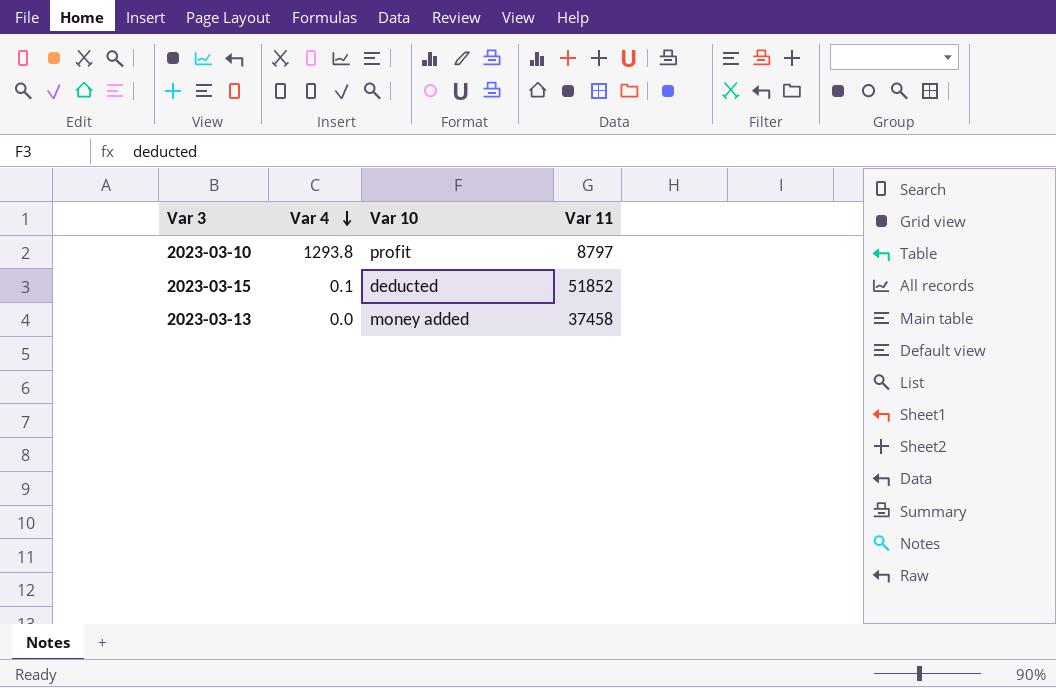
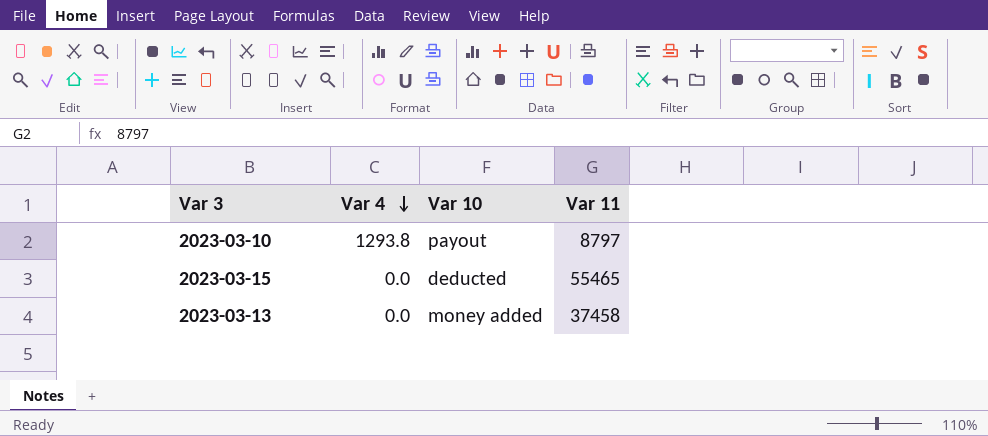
2023-03-10 | Var 10: profit -> payout
2023-03-15 | Var 4: 0.1 -> 0.0
2023-03-15 | Var 11: 51852 -> 55465

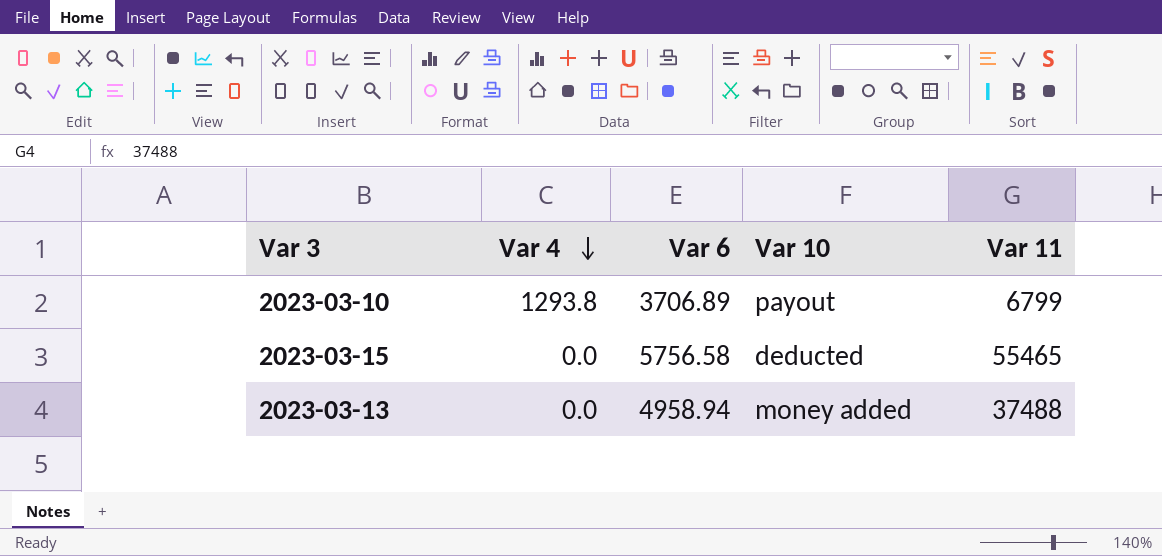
column Var 6 | position: none -> 3
2023-03-10 | Var 11: 8797 -> 6799
2023-03-13 | Var 11: 37458 -> 37488

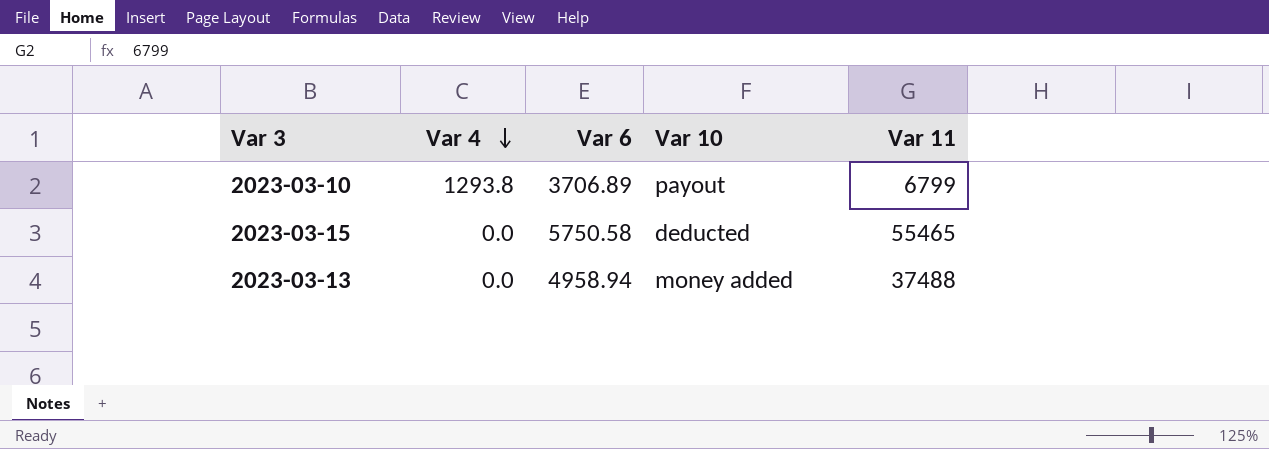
2023-03-15 | Var 6: 5756.58 -> 5750.58

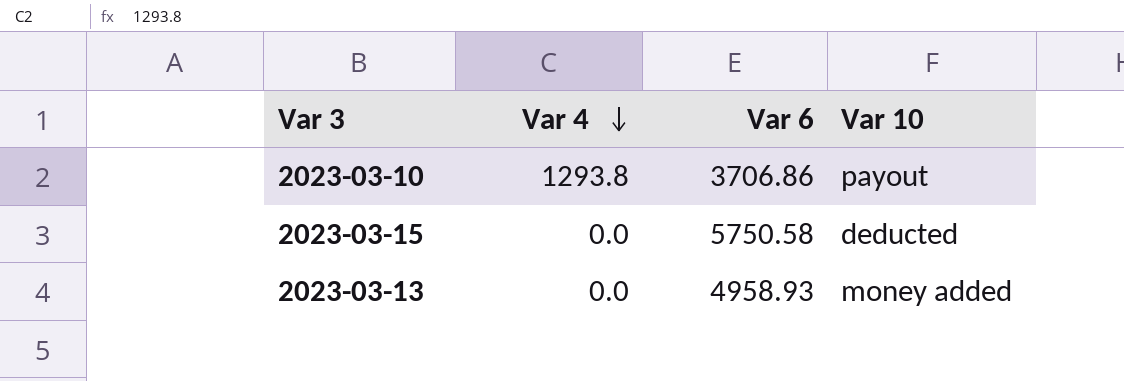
column Var 11 | position: 5 -> none
2023-03-10 | Var 6: 3706.89 -> 3706.86
2023-03-13 | Var 6: 4958.94 -> 4958.93

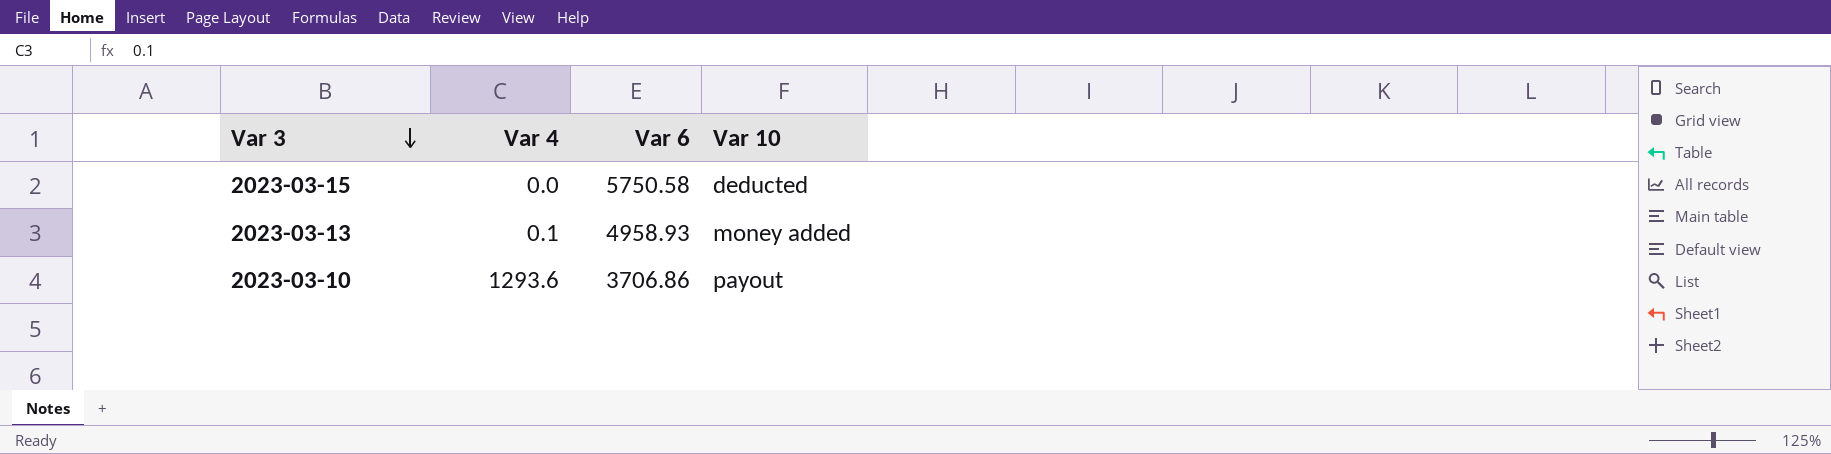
row order: Var 4 descending -> Var 3 descending
2023-03-13 | Var 4: 0.0 -> 0.1
2023-03-10 | Var 4: 1293.8 -> 1293.6

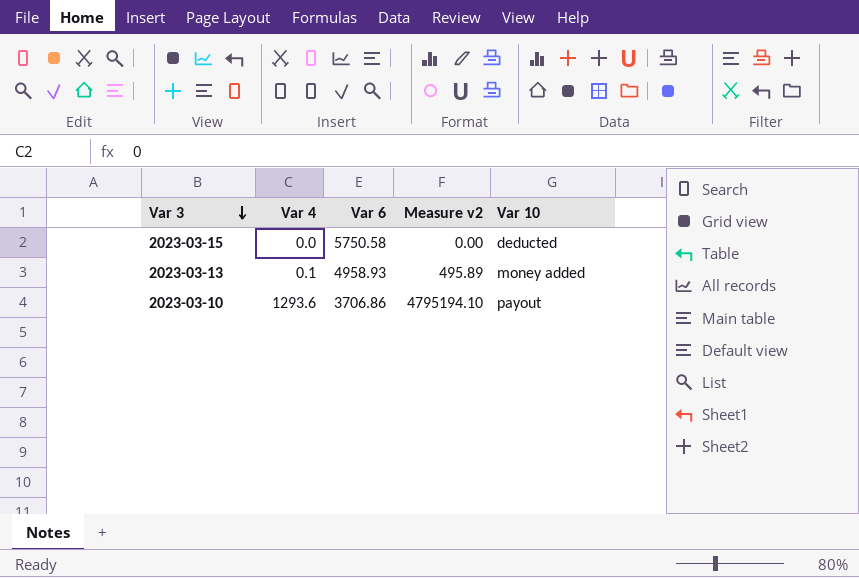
column Measure v2 | formula: none -> [Var 4] * [Var 6]

